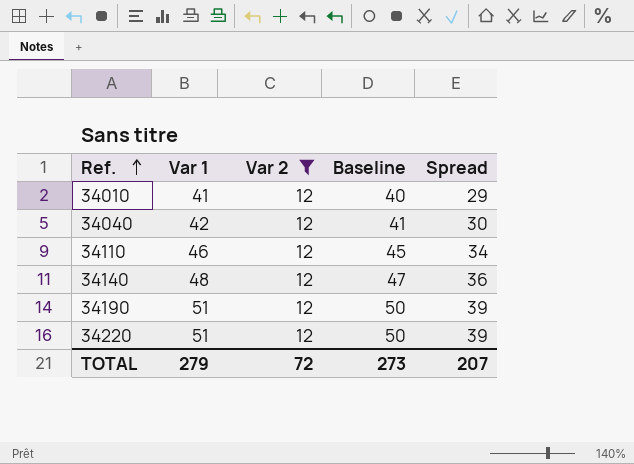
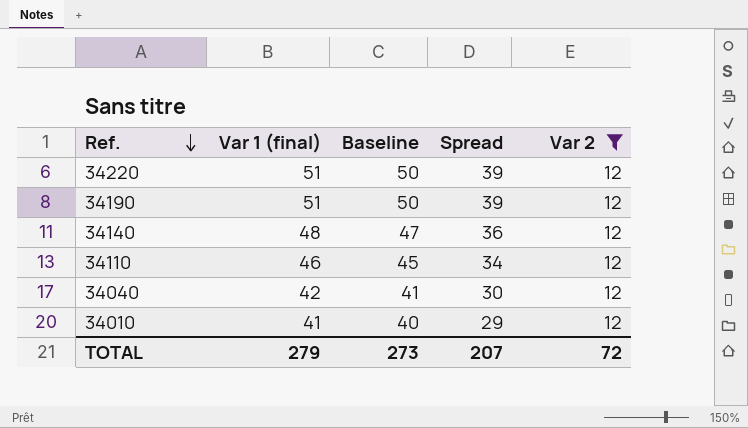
row order: Ref. ascending -> Ref. descending
column name: Var 1 -> Var 1 (final)
column Var 2 | position: 3 -> 5

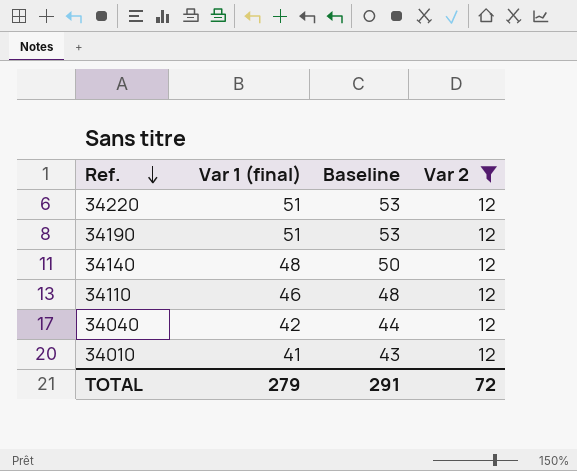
column Spread | formula: [Var 1 (final)] - [Var 2] -> none
column Baseline | formula: [Var 1 (final)] - 1 -> [Var 1 (final)] + 2
TOTAL | Baseline: 273 -> 291

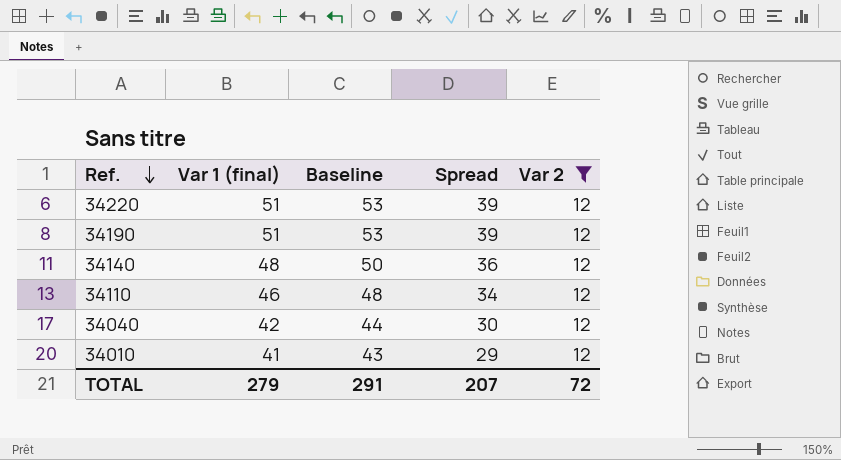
column Spread | formula: none -> [Var 1 (final)] - [Var 2]

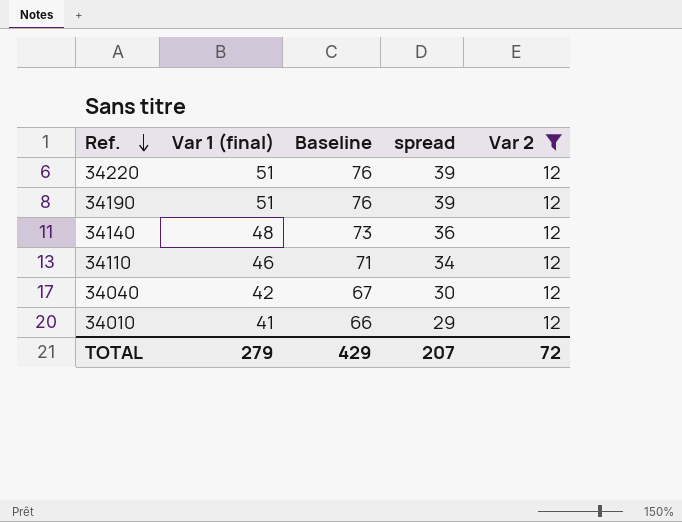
column Baseline | formula: [Var 1 (final)] + 2 -> [Var 1 (final)] + 25
column name: Spread -> spread
TOTAL | Baseline: 291 -> 429

